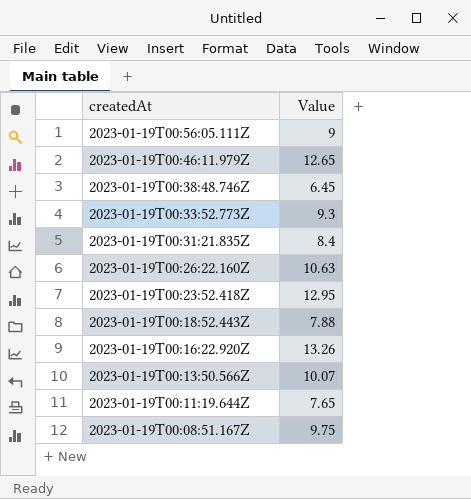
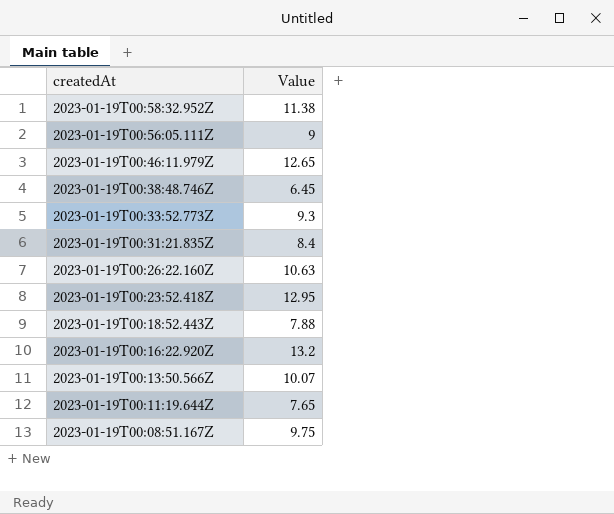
row 2023-01-19T00:58:32.952Z: none -> 11.38
2023-01-19T00:16:22.920Z | Value: 13.26 -> 13.2

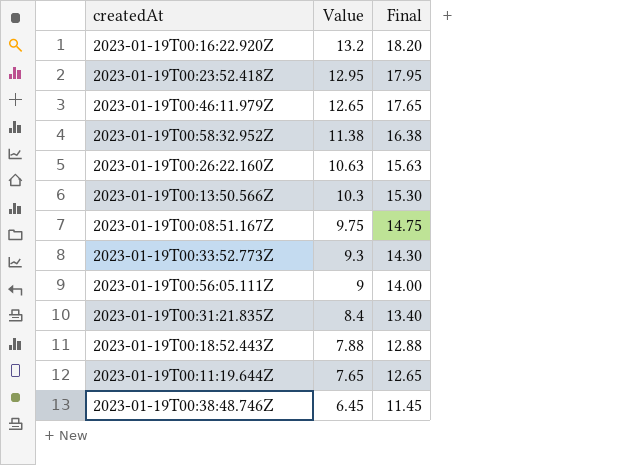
row order: createdAt descending -> Value descending
column Final | formula: none -> [Value] + 5
2023-01-19T00:13:50.566Z | Value: 10.07 -> 10.3

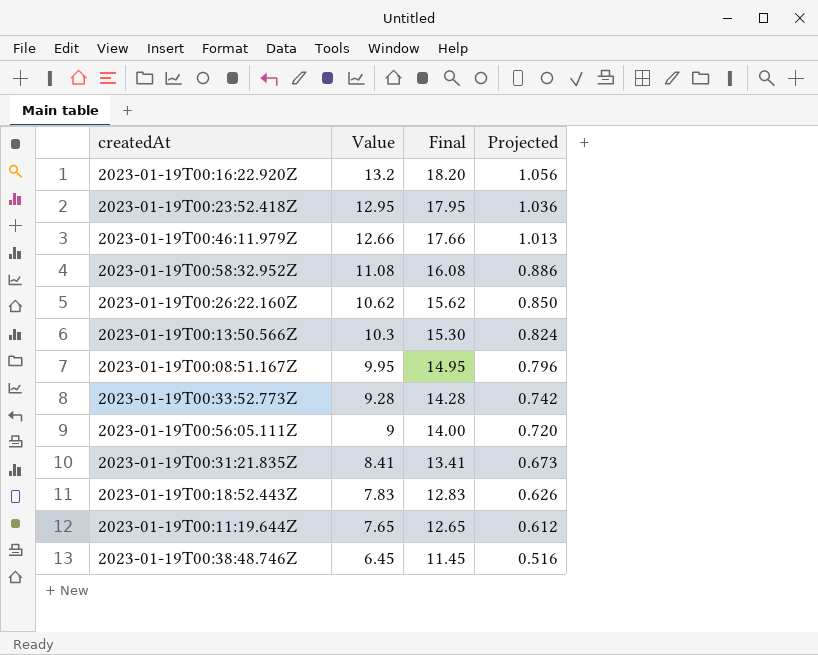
column Projected | formula: none -> [Value] * 0.08
2023-01-19T00:46:11.979Z | Value: 12.65 -> 12.66
2023-01-19T00:46:11.979Z | Final: 17.65 -> 17.66
2023-01-19T00:58:32.952Z | Value: 11.38 -> 11.08
2023-01-19T00:58:32.952Z | Final: 16.38 -> 16.08
2023-01-19T00:26:22.160Z | Value: 10.63 -> 10.62
2023-01-19T00:26:22.160Z | Final: 15.63 -> 15.62
2023-01-19T00:08:51.167Z | Value: 9.75 -> 9.95
2023-01-19T00:08:51.167Z | Final: 14.75 -> 14.95
2023-01-19T00:33:52.773Z | Value: 9.3 -> 9.28
2023-01-19T00:33:52.773Z | Final: 14.30 -> 14.28
2023-01-19T00:31:21.835Z | Value: 8.4 -> 8.41
2023-01-19T00:31:21.835Z | Final: 13.40 -> 13.41
2023-01-19T00:18:52.443Z | Value: 7.88 -> 7.83
2023-01-19T00:18:52.443Z | Final: 12.88 -> 12.83

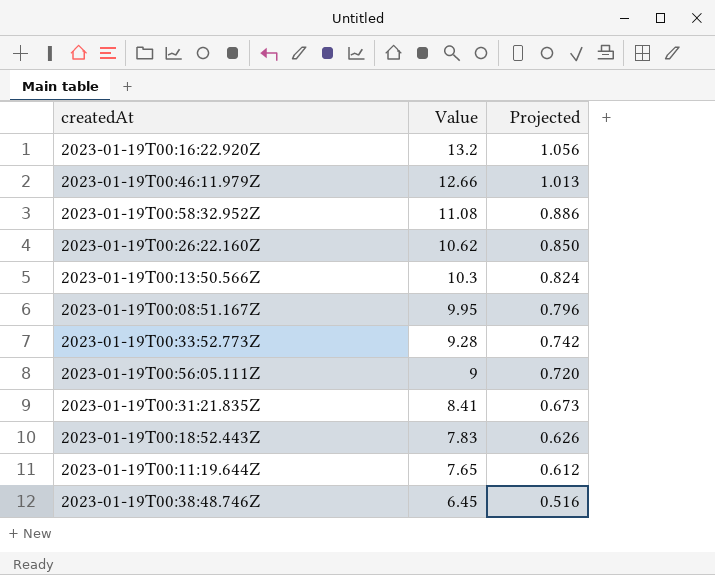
column Final | formula: [Value] + 5 -> none
row 2023-01-19T00:23:52.418Z: 12.95 | 17.95 | 1.036 -> none

